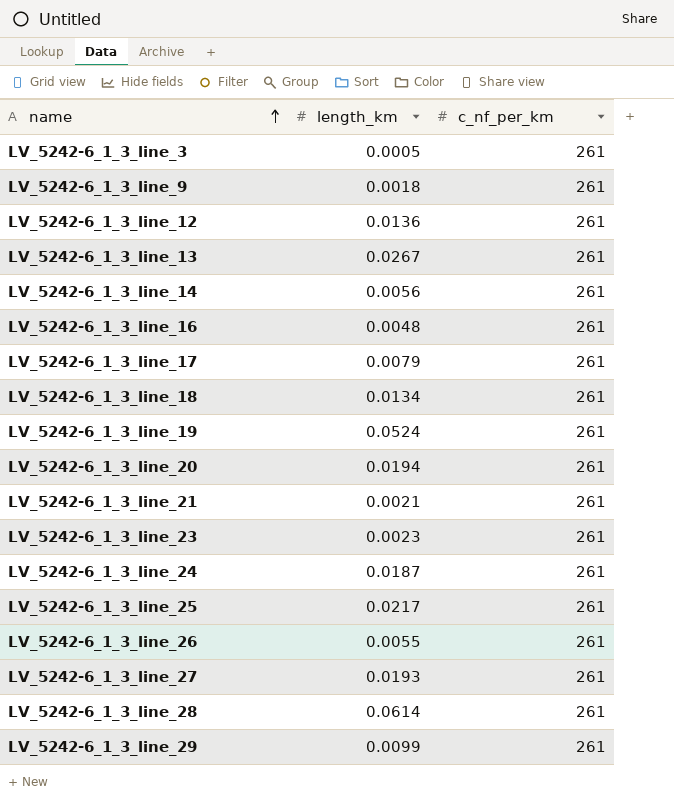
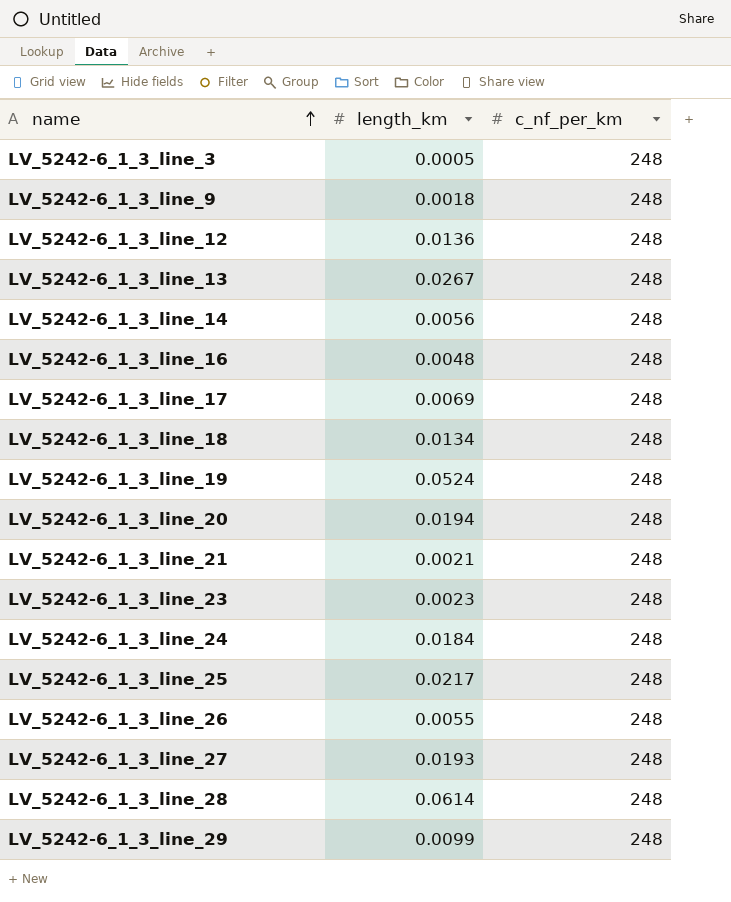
LV_5242-6_1_3_line_3 | c_nf_per_km: 261 -> 248
LV_5242-6_1_3_line_9 | c_nf_per_km: 261 -> 248
LV_5242-6_1_3_line_12 | c_nf_per_km: 261 -> 248
LV_5242-6_1_3_line_13 | c_nf_per_km: 261 -> 248
LV_5242-6_1_3_line_14 | c_nf_per_km: 261 -> 248
LV_5242-6_1_3_line_16 | c_nf_per_km: 261 -> 248
LV_5242-6_1_3_line_17 | length_km: 0.0079 -> 0.0069
LV_5242-6_1_3_line_17 | c_nf_per_km: 261 -> 248
LV_5242-6_1_3_line_18 | c_nf_per_km: 261 -> 248
LV_5242-6_1_3_line_19 | c_nf_per_km: 261 -> 248
LV_5242-6_1_3_line_20 | c_nf_per_km: 261 -> 248
LV_5242-6_1_3_line_21 | c_nf_per_km: 261 -> 248
LV_5242-6_1_3_line_23 | c_nf_per_km: 261 -> 248
LV_5242-6_1_3_line_24 | length_km: 0.0187 -> 0.0184
LV_5242-6_1_3_line_24 | c_nf_per_km: 261 -> 248
LV_5242-6_1_3_line_25 | c_nf_per_km: 261 -> 248
LV_5242-6_1_3_line_26 | c_nf_per_km: 261 -> 248
LV_5242-6_1_3_line_27 | c_nf_per_km: 261 -> 248
LV_5242-6_1_3_line_28 | c_nf_per_km: 261 -> 248
LV_5242-6_1_3_line_29 | c_nf_per_km: 261 -> 248

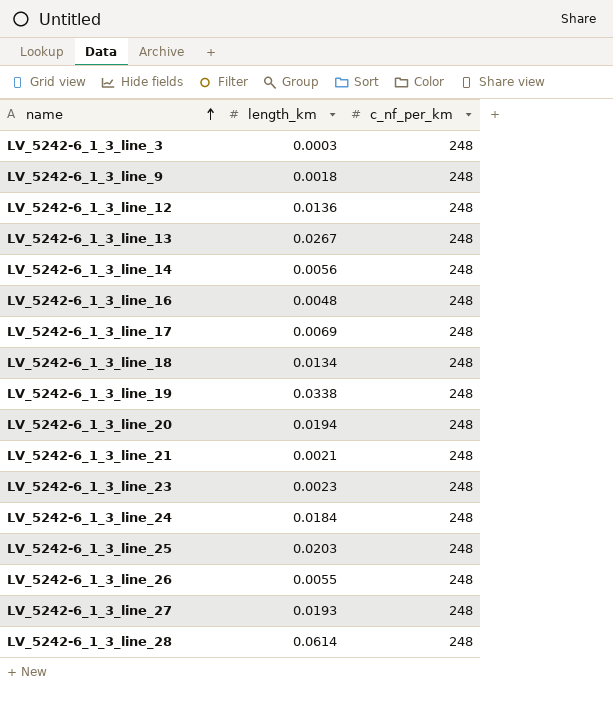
row LV_5242-6_1_3_line_29: 0.0099 | 248 -> none
LV_5242-6_1_3_line_3 | length_km: 0.0005 -> 0.0003
LV_5242-6_1_3_line_19 | length_km: 0.0524 -> 0.0338
LV_5242-6_1_3_line_25 | length_km: 0.0217 -> 0.0203

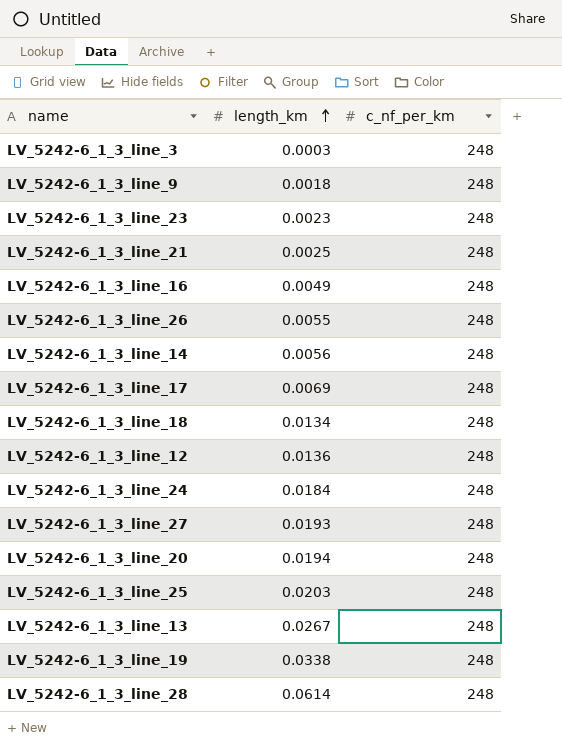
row order: name ascending -> length_km ascending
LV_5242-6_1_3_line_21 | length_km: 0.0021 -> 0.0025
LV_5242-6_1_3_line_16 | length_km: 0.0048 -> 0.0049

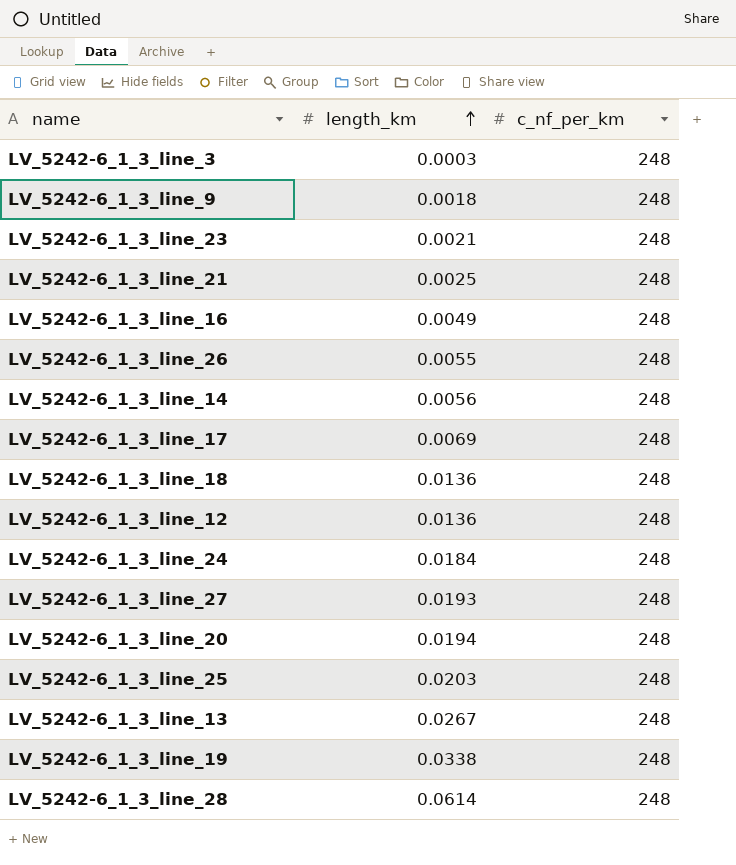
LV_5242-6_1_3_line_23 | length_km: 0.0023 -> 0.0021
LV_5242-6_1_3_line_18 | length_km: 0.0134 -> 0.0136

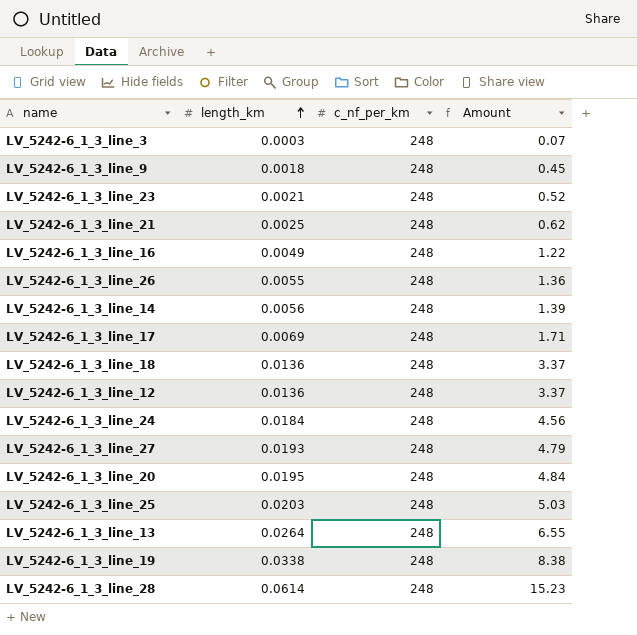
column Amount | formula: none -> [length_km] * [c_nf_per_km]
LV_5242-6_1_3_line_20 | length_km: 0.0194 -> 0.0195
LV_5242-6_1_3_line_13 | length_km: 0.0267 -> 0.0264

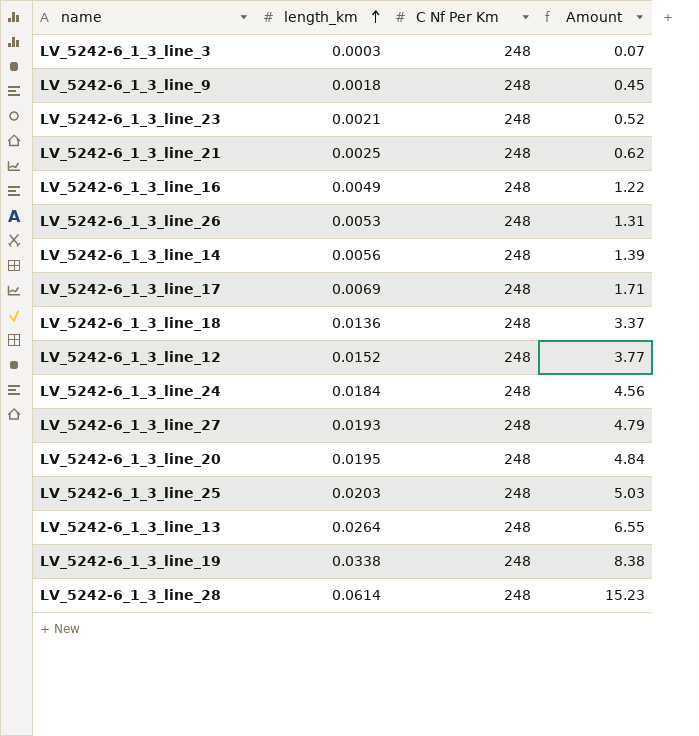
column name: c_nf_per_km -> C Nf Per Km
LV_5242-6_1_3_line_26 | length_km: 0.0055 -> 0.0053
LV_5242-6_1_3_line_26 | Amount: 1.36 -> 1.31
LV_5242-6_1_3_line_12 | length_km: 0.0136 -> 0.0152
LV_5242-6_1_3_line_12 | Amount: 3.37 -> 3.77

